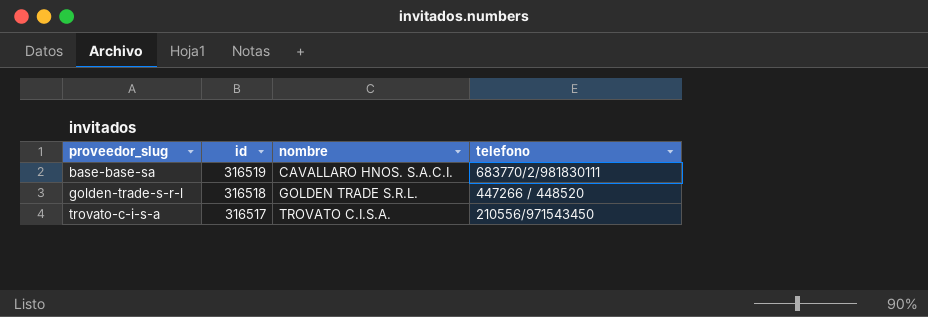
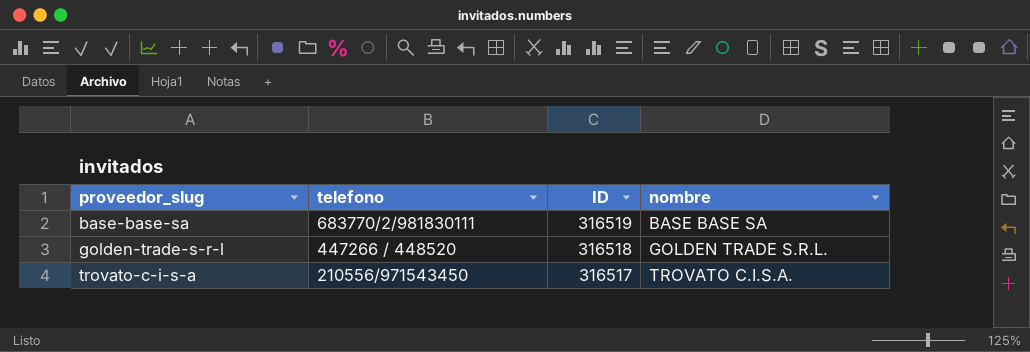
column telefono | position: 4 -> 2
column name: id -> ID
base-base-sa | nombre: CAVALLARO HNOS. S.A.C.I. -> BASE BASE SA

